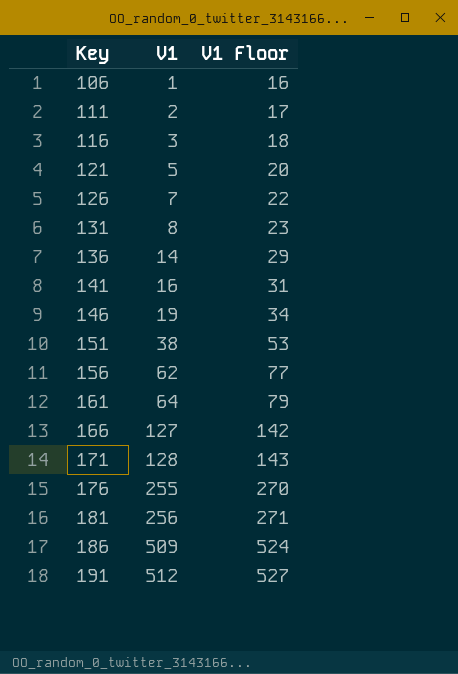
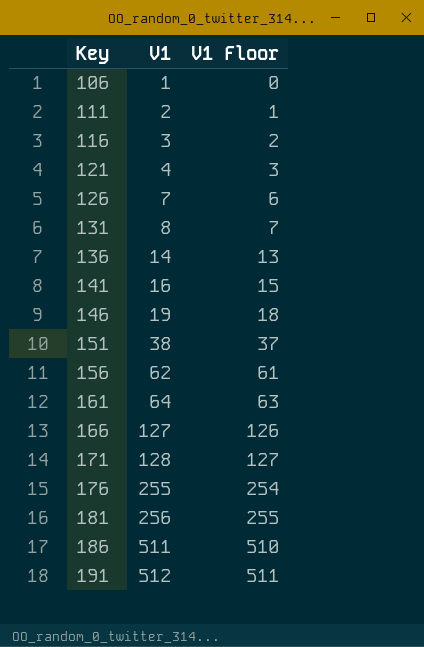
column V1 Floor | formula: [V1] + 15 -> [V1] - 1
121 | V1: 5 -> 4
186 | V1: 509 -> 511

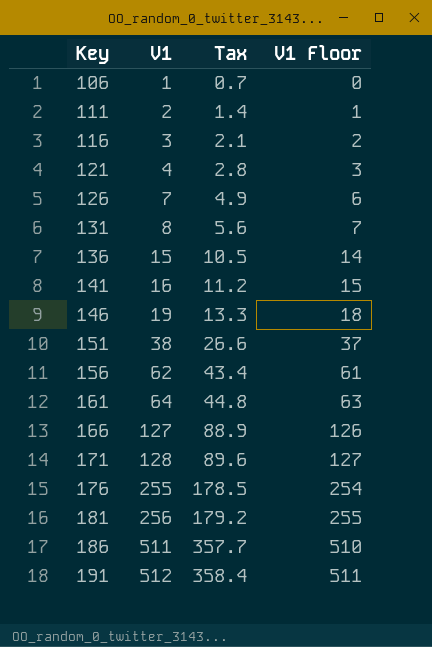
column Tax | formula: none -> [V1] * 0.7
136 | V1: 14 -> 15
136 | V1 Floor: 13 -> 14

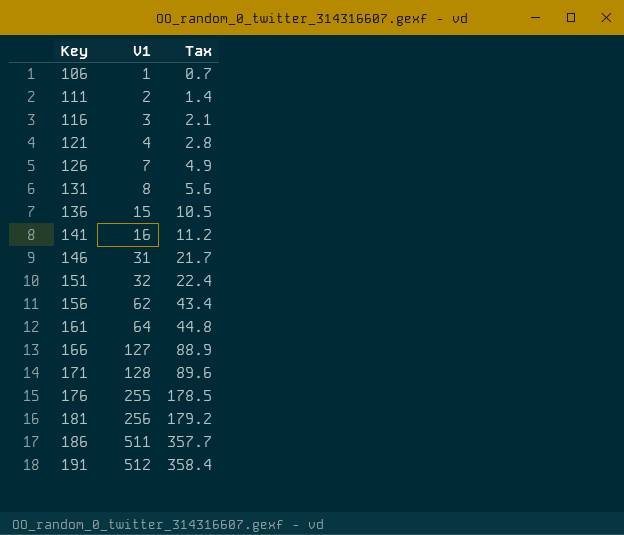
column V1 Floor | formula: [V1] - 1 -> none
146 | V1: 19 -> 31
146 | Tax: 13.3 -> 21.7
151 | V1: 38 -> 32
151 | Tax: 26.6 -> 22.4

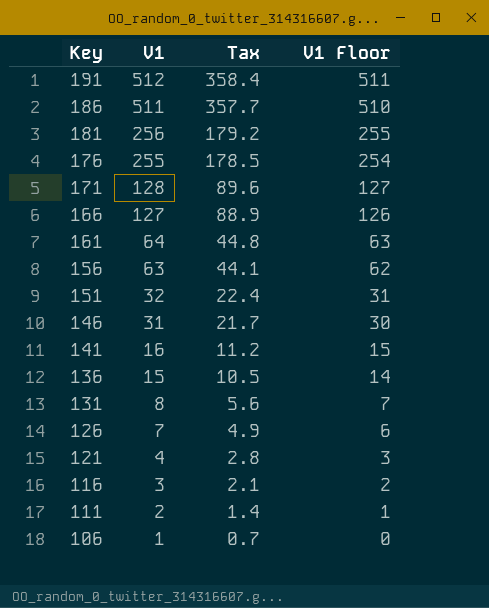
row order: Key ascending -> Key descending
column V1 Floor | formula: none -> [V1] - 1
156 | V1: 62 -> 63
156 | Tax: 43.4 -> 44.1

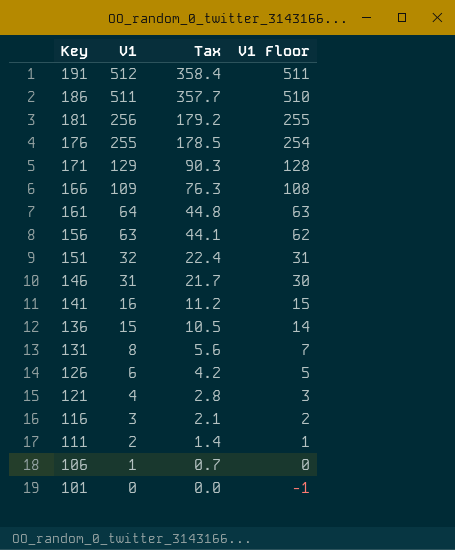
171 | V1: 128 -> 129
171 | Tax: 89.6 -> 90.3
171 | V1 Floor: 127 -> 128
166 | V1: 127 -> 109
166 | Tax: 88.9 -> 76.3
166 | V1 Floor: 126 -> 108
126 | V1: 7 -> 6
126 | Tax: 4.9 -> 4.2
126 | V1 Floor: 6 -> 5
row 101: none -> 0 | 0.0 | -1

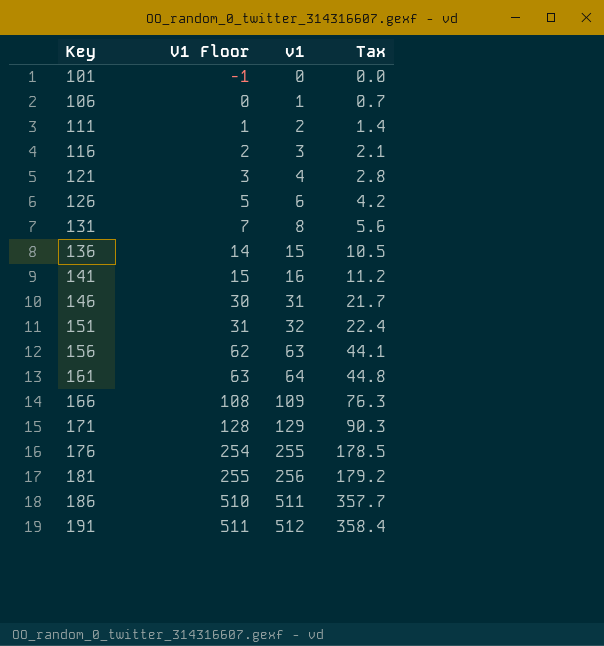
row order: Key descending -> Key ascending
column V1 Floor | position: 4 -> 2
column name: V1 -> v1

